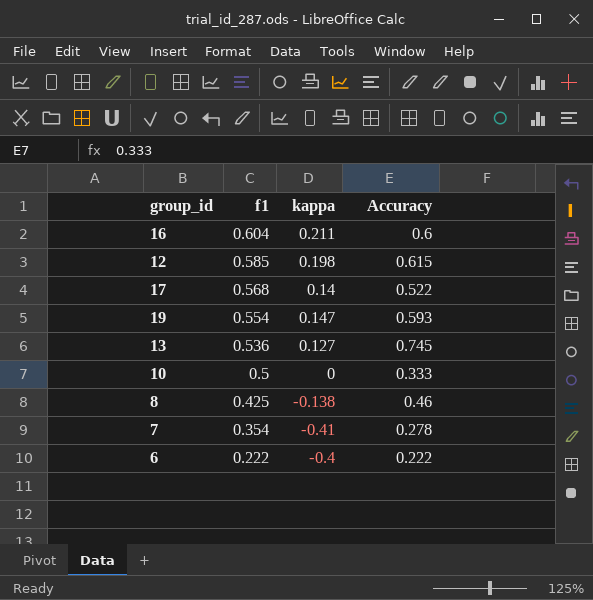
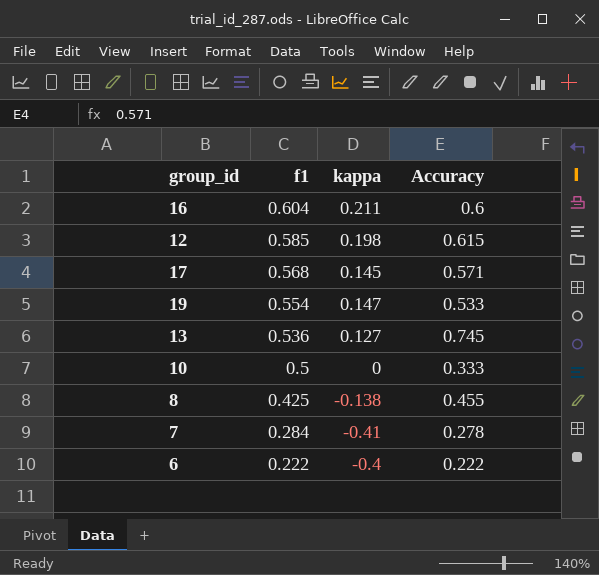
17 | kappa: 0.14 -> 0.145
17 | Accuracy: 0.522 -> 0.571
19 | Accuracy: 0.593 -> 0.533
8 | Accuracy: 0.46 -> 0.455
7 | f1: 0.354 -> 0.284

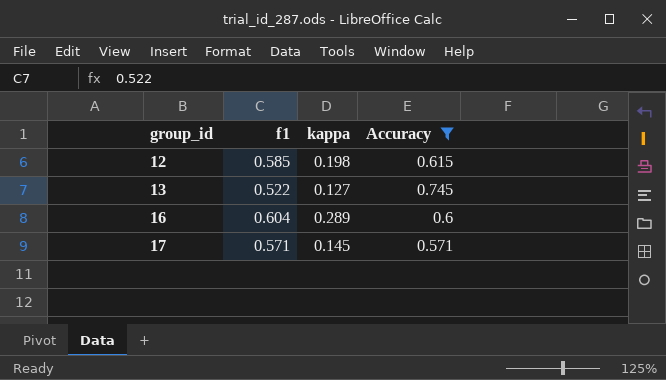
filter: none -> Accuracy >= 0.571
row order: f1 descending -> group_id ascending
13 | f1: 0.536 -> 0.522
16 | kappa: 0.211 -> 0.289
17 | f1: 0.568 -> 0.571

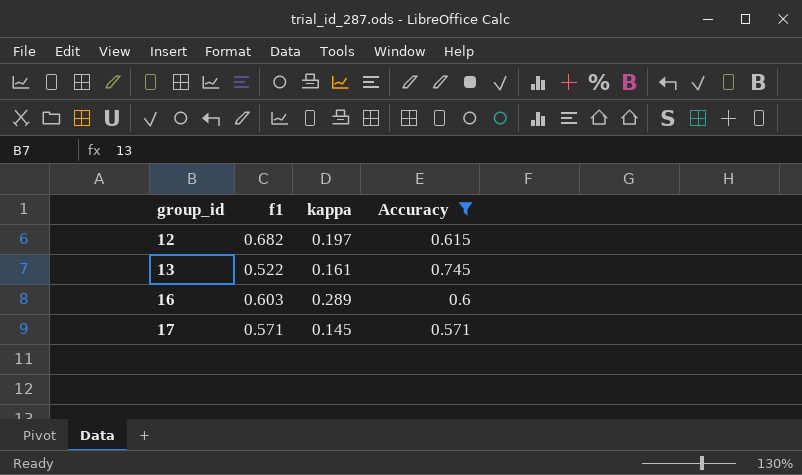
12 | f1: 0.585 -> 0.682
12 | kappa: 0.198 -> 0.197
13 | kappa: 0.127 -> 0.161
16 | f1: 0.604 -> 0.603

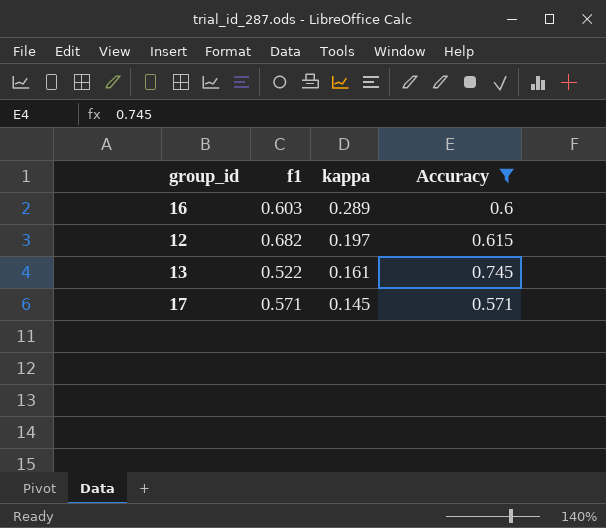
row order: group_id ascending -> kappa descending

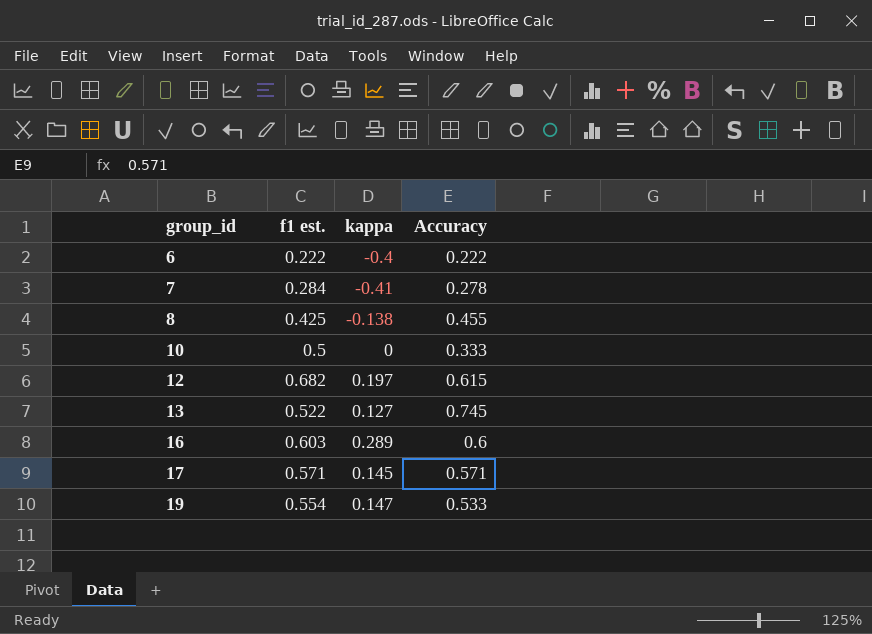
filter: Accuracy >= 0.571 -> none
row order: kappa descending -> group_id ascending
column name: f1 -> f1 est.
13 | kappa: 0.161 -> 0.127

